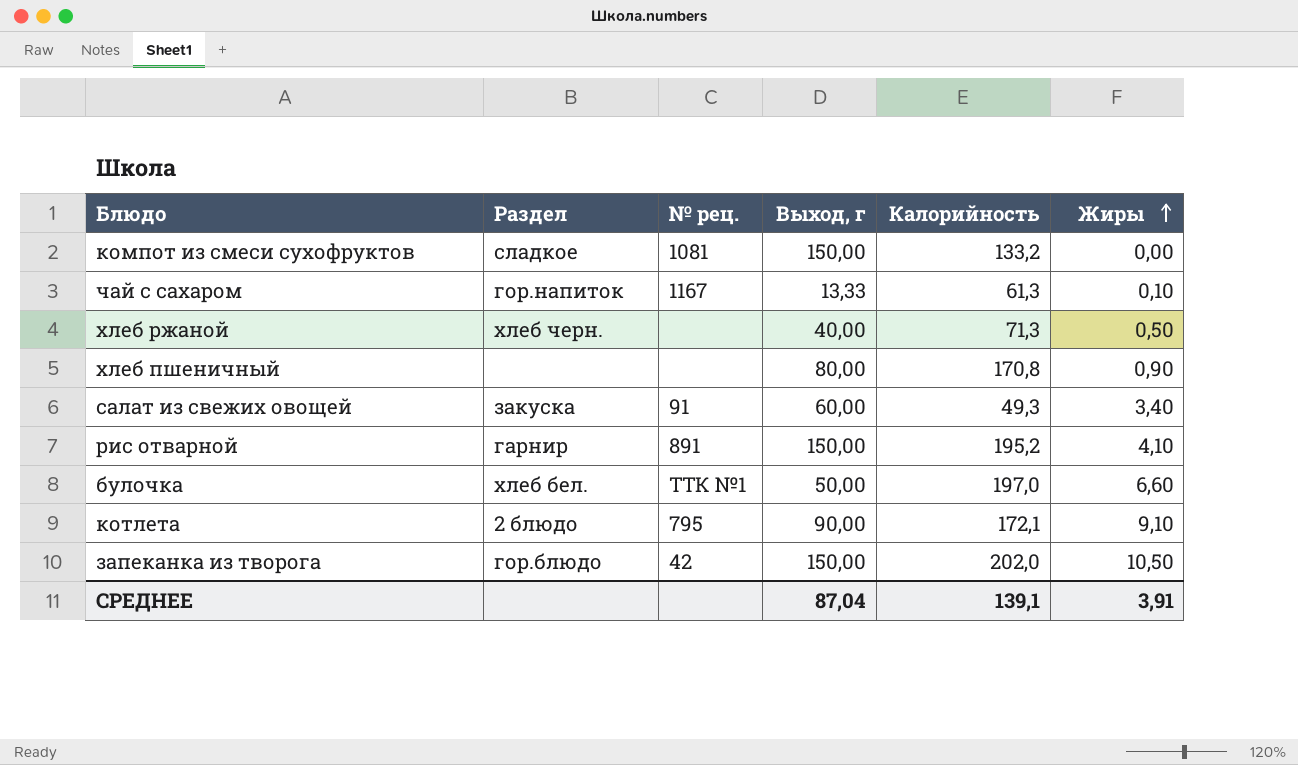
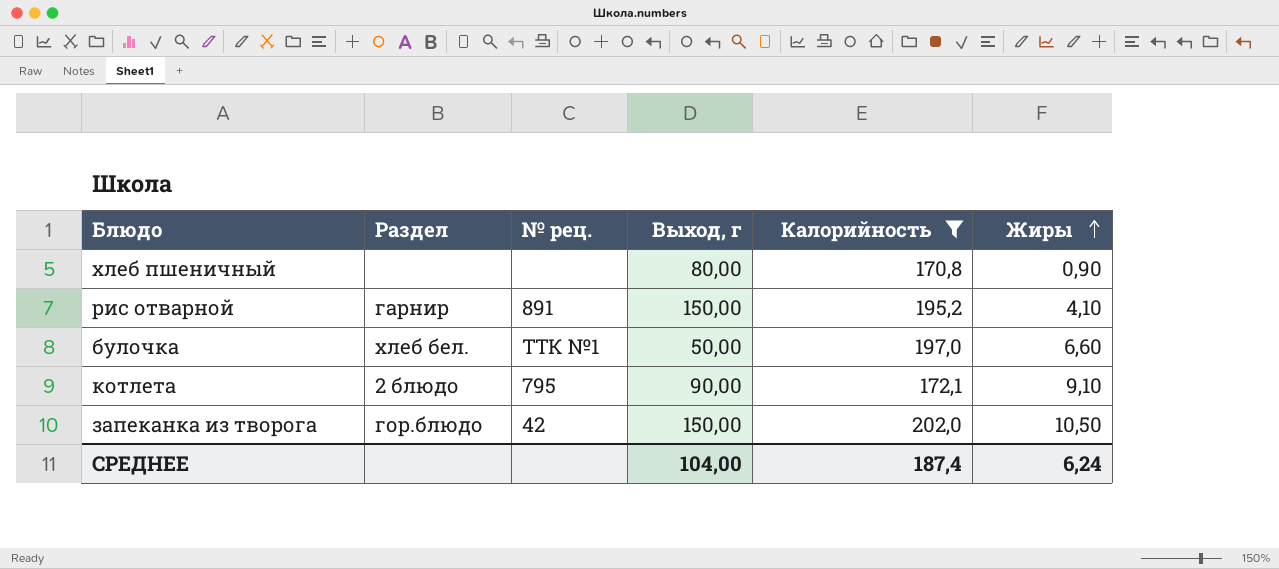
filter: none -> Калорийность >= 170,8
СРЕДНЕЕ | Выход, г: 87,04 -> 104,00
СРЕДНЕЕ | Калорийность: 139,1 -> 187,4
СРЕДНЕЕ | Жиры: 3,91 -> 6,24

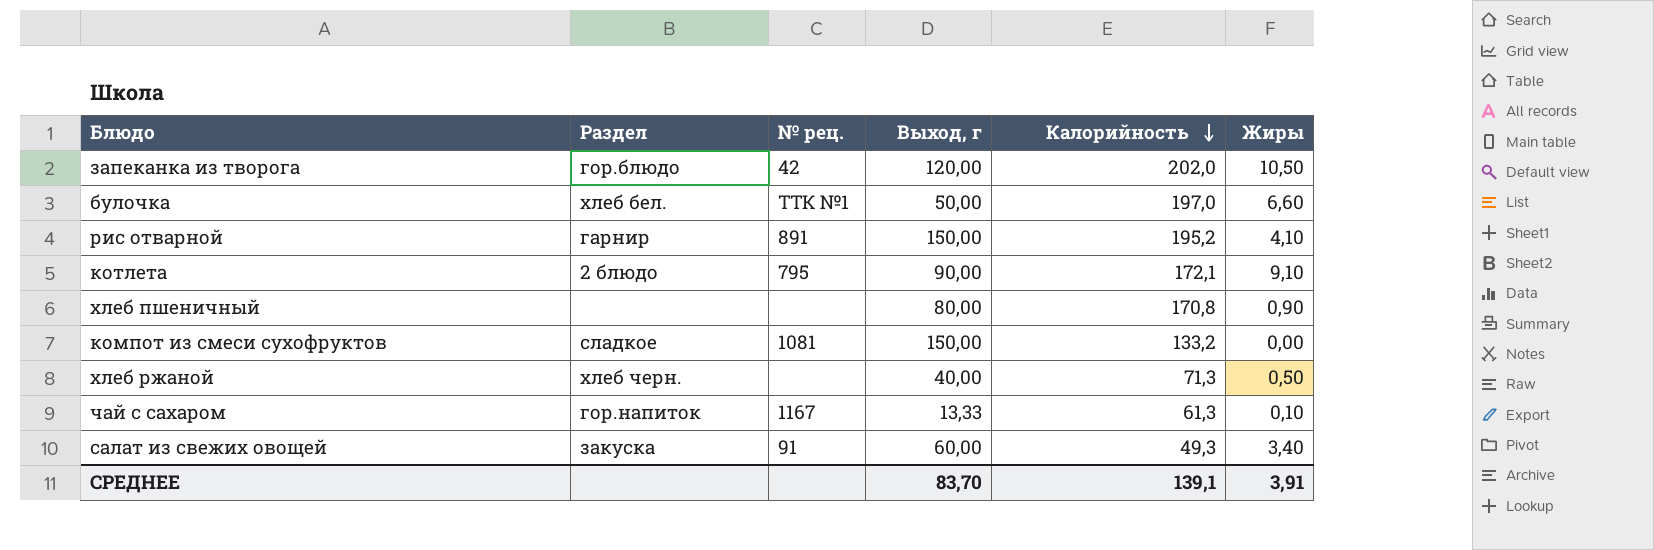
filter: Калорийность >= 170,8 -> none
row order: Жиры ascending -> Калорийность descending
запеканка из творога | Выход, г: 150,00 -> 120,00
СРЕДНЕЕ | Выход, г: 104,00 -> 83,70
СРЕДНЕЕ | Калорийность: 187,4 -> 139,1
СРЕДНЕЕ | Жиры: 6,24 -> 3,91

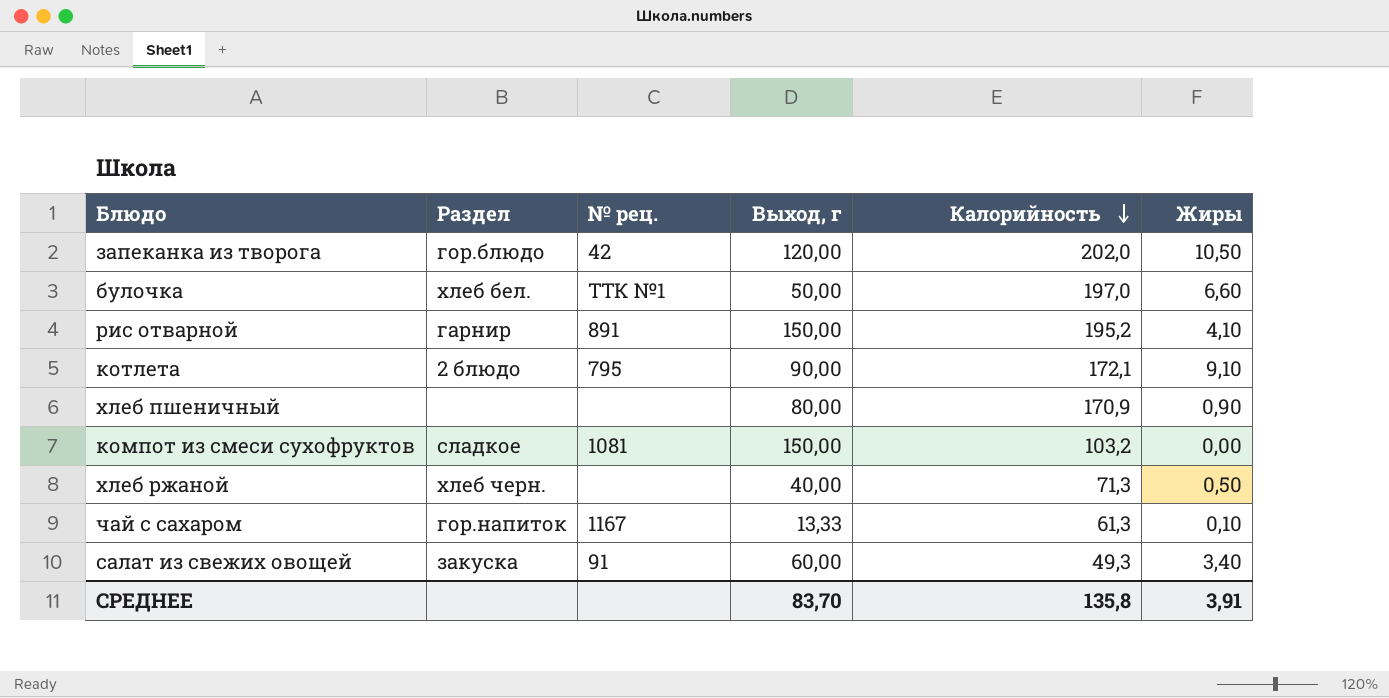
хлеб пшеничный | Калорийность: 170,8 -> 170,9
компот из смеси сухофруктов | Калорийность: 133,2 -> 103,2
СРЕДНЕЕ | Калорийность: 139,1 -> 135,8

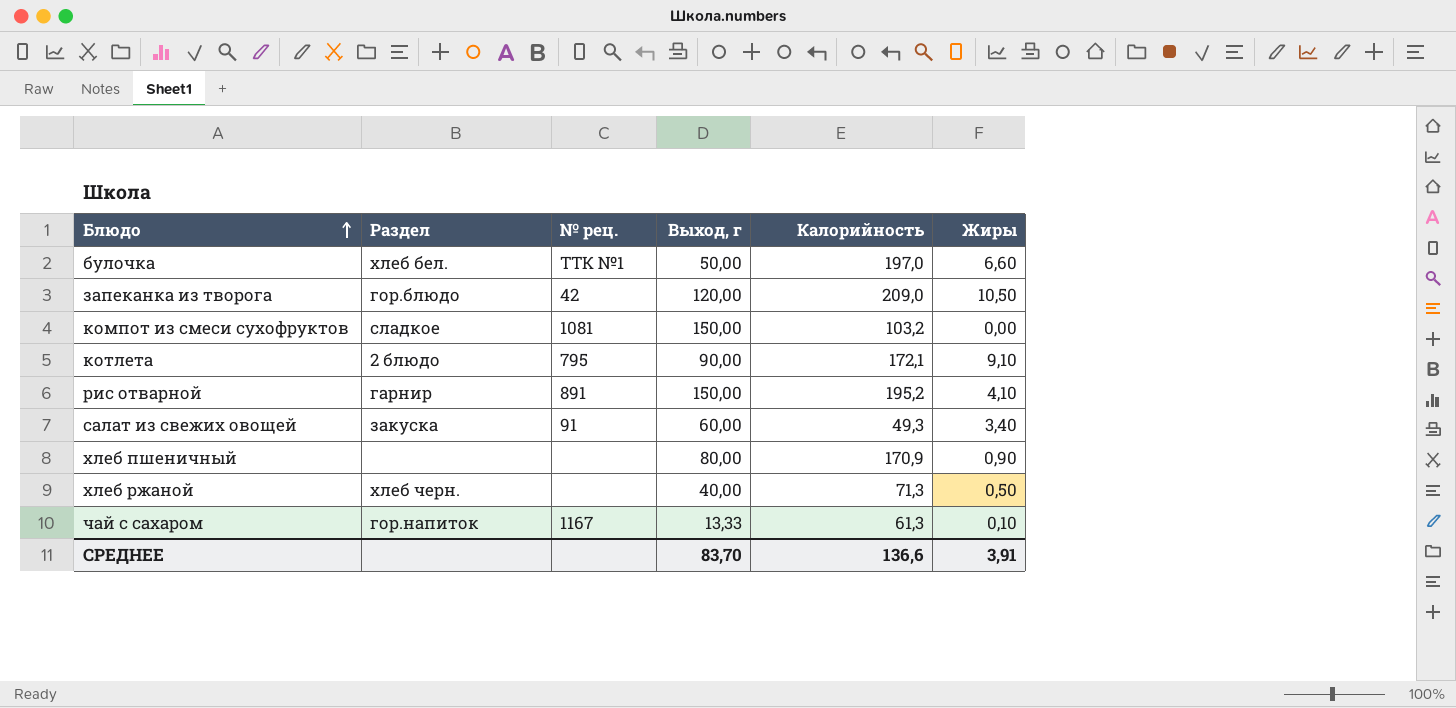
row order: Калорийность descending -> Блюдо ascending
запеканка из творога | Калорийность: 202,0 -> 209,0
СРЕДНЕЕ | Калорийность: 135,8 -> 136,6

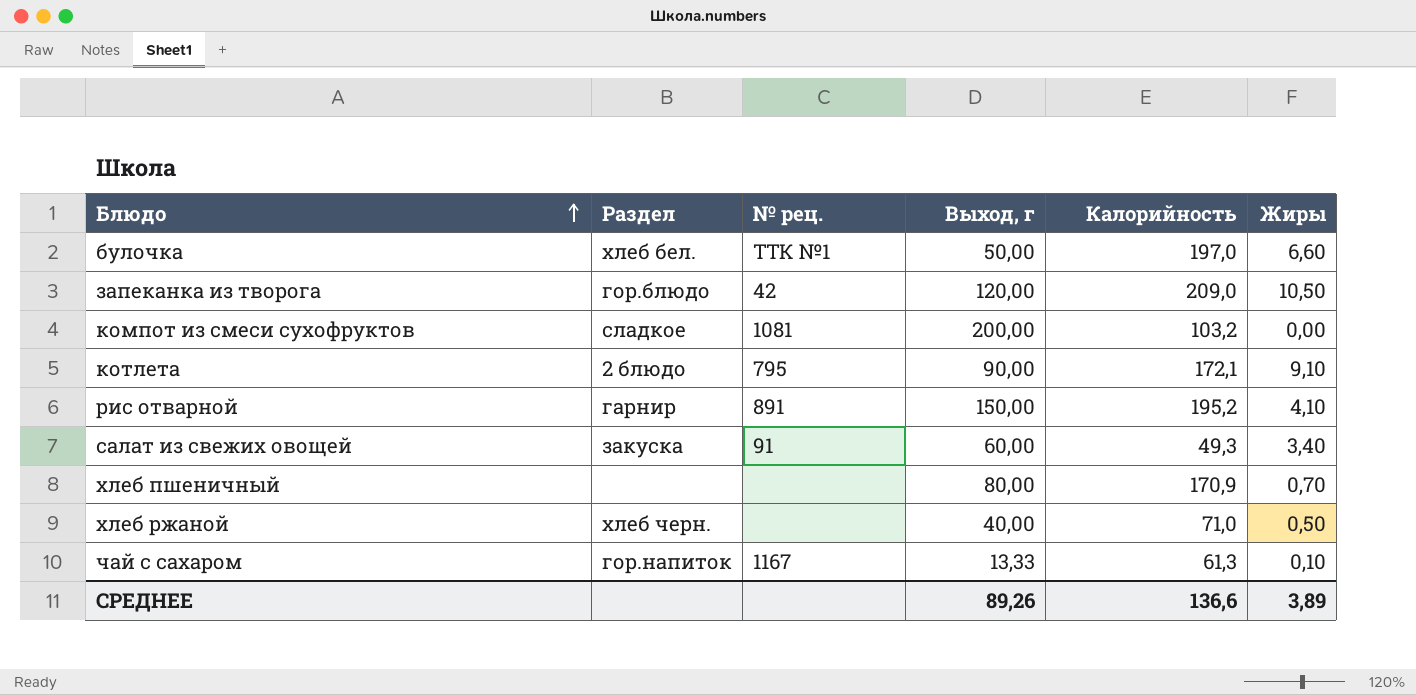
компот из смеси сухофруктов | Выход, г: 150,00 -> 200,00
хлеб пшеничный | Жиры: 0,90 -> 0,70
хлеб ржаной | Калорийность: 71,3 -> 71,0
СРЕДНЕЕ | Выход, г: 83,70 -> 89,26
СРЕДНЕЕ | Жиры: 3,91 -> 3,89

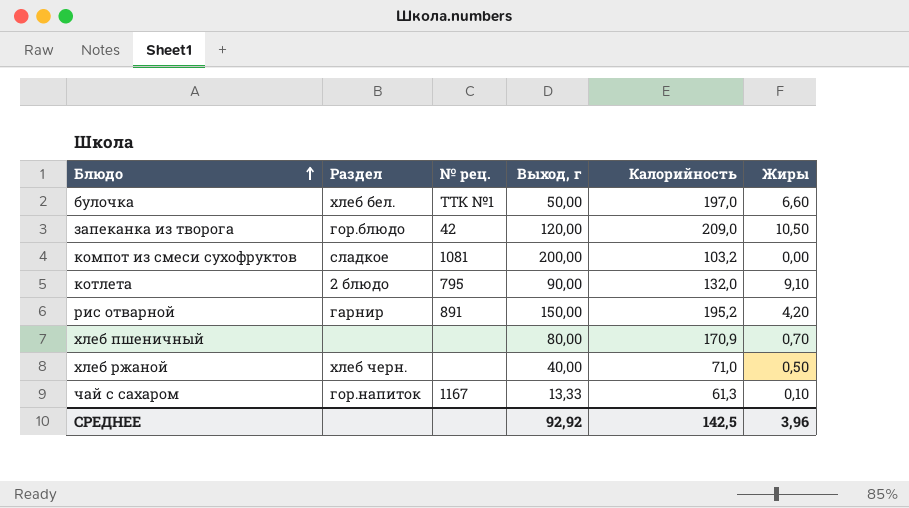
row салат из свежих овощей: закуска | 91 | 60,00 | 49,3 | 3,40 -> none
котлета | Калорийность: 172,1 -> 132,0
рис отварной | Жиры: 4,10 -> 4,20
СРЕДНЕЕ | Выход, г: 89,26 -> 92,92
СРЕДНЕЕ | Калорийность: 136,6 -> 142,5
СРЕДНЕЕ | Жиры: 3,89 -> 3,96

